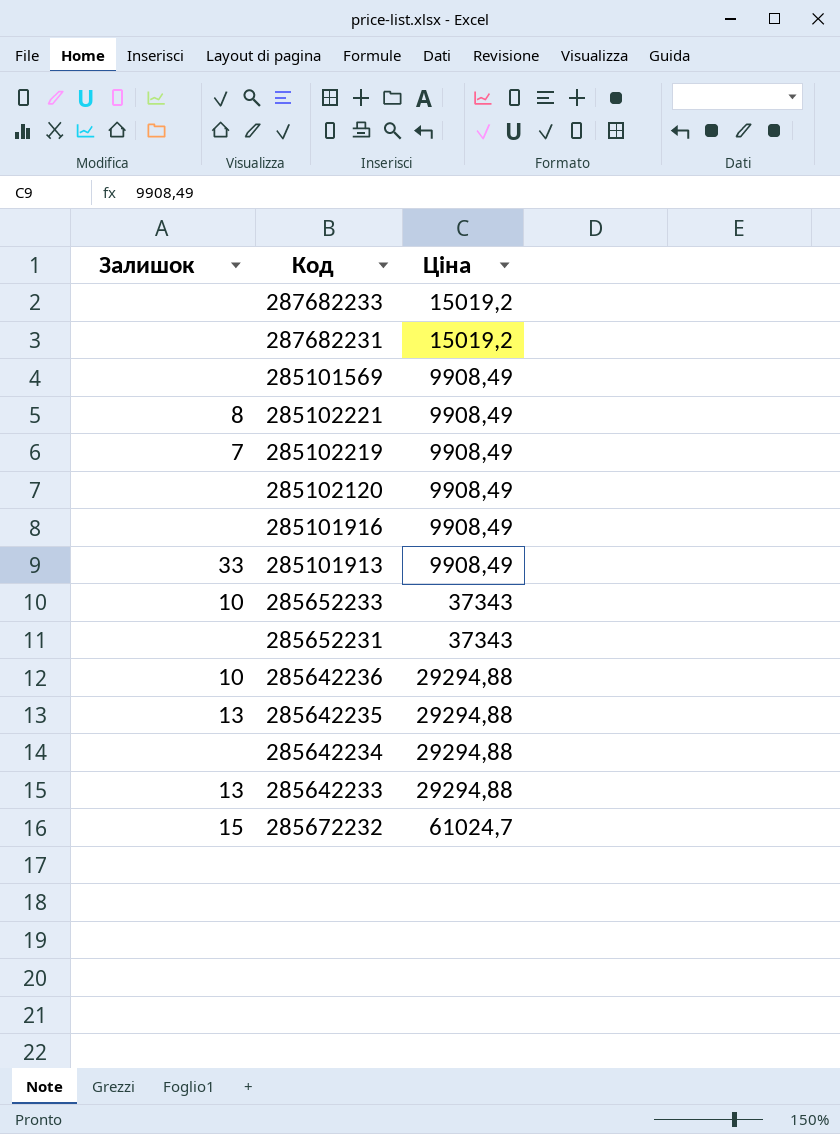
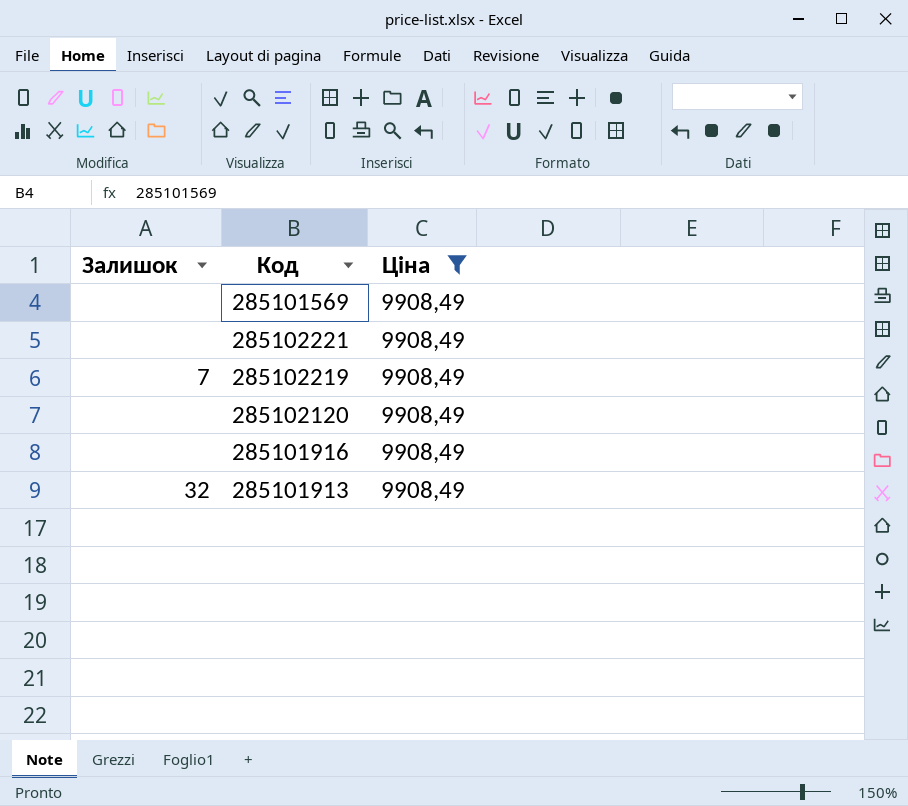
filter: none -> Ціна = 9908,49
285102221 | Залишок: 8 -> none
285101913 | Залишок: 33 -> 32

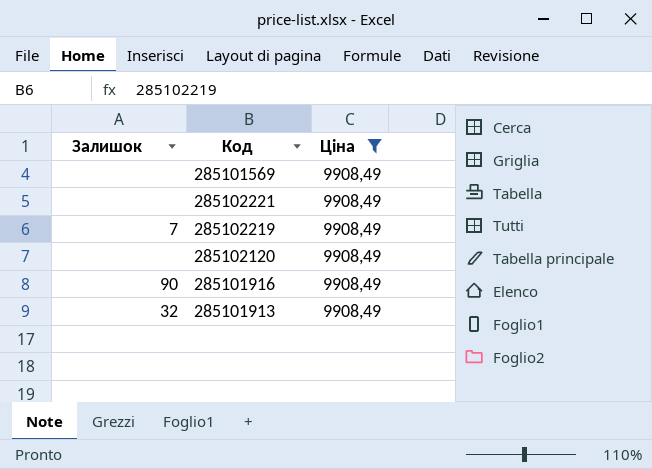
285101916 | Залишок: none -> 90

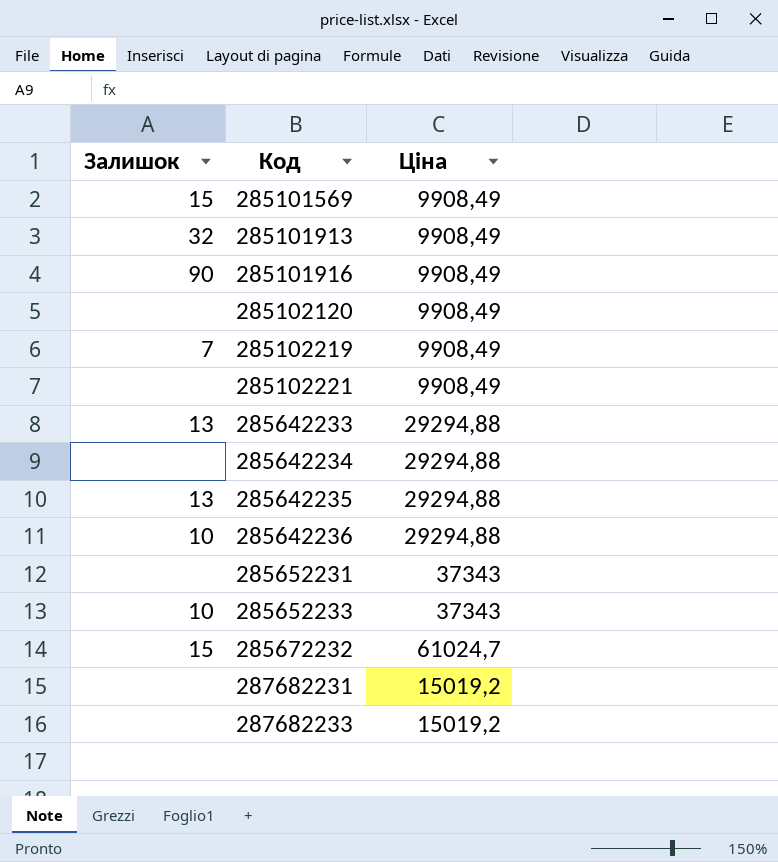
filter: Ціна = 9908,49 -> none
row order: none -> Код ascending
285101569 | Залишок: none -> 15

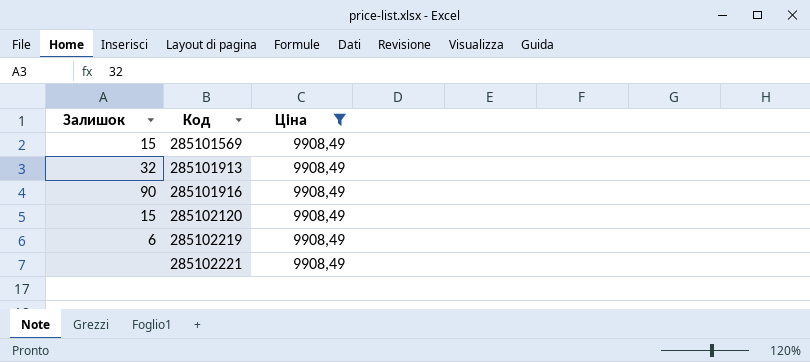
filter: none -> Ціна = 9908,49
285102120 | Залишок: none -> 15
285102219 | Залишок: 7 -> 6

